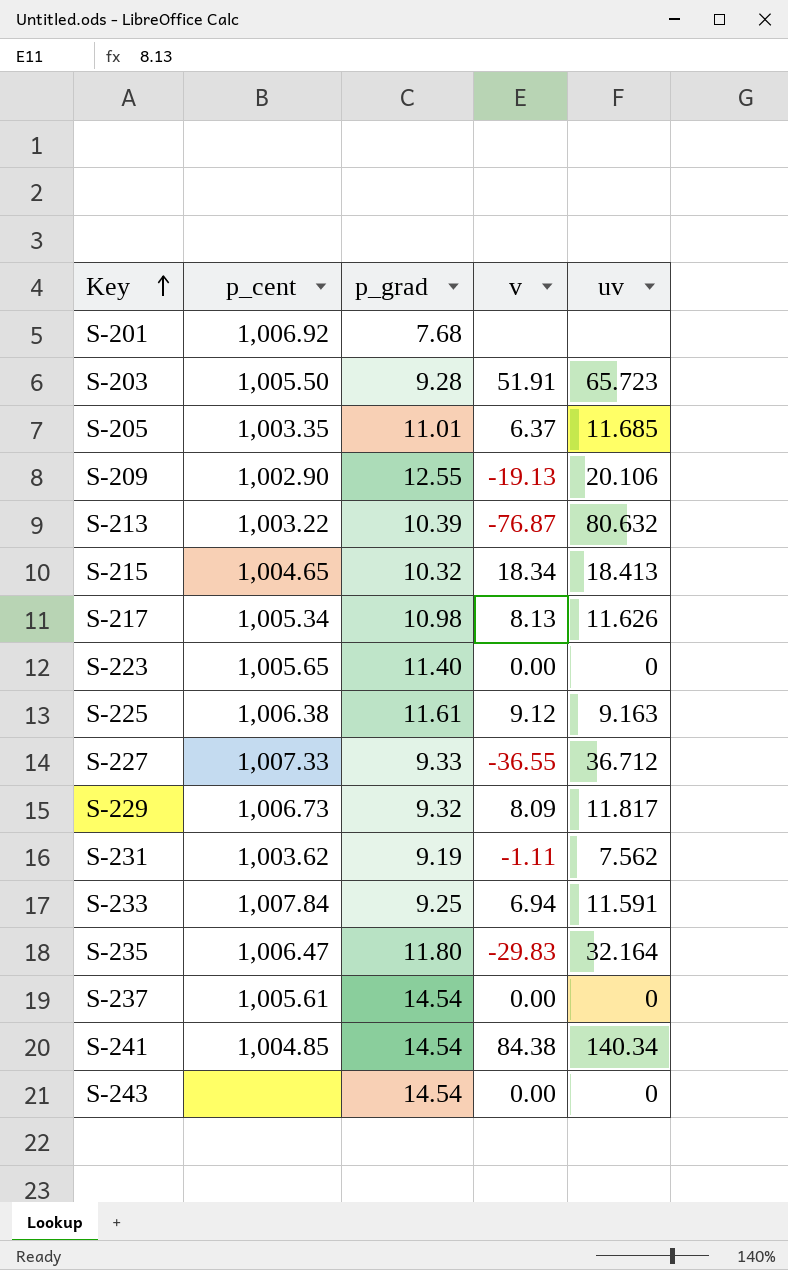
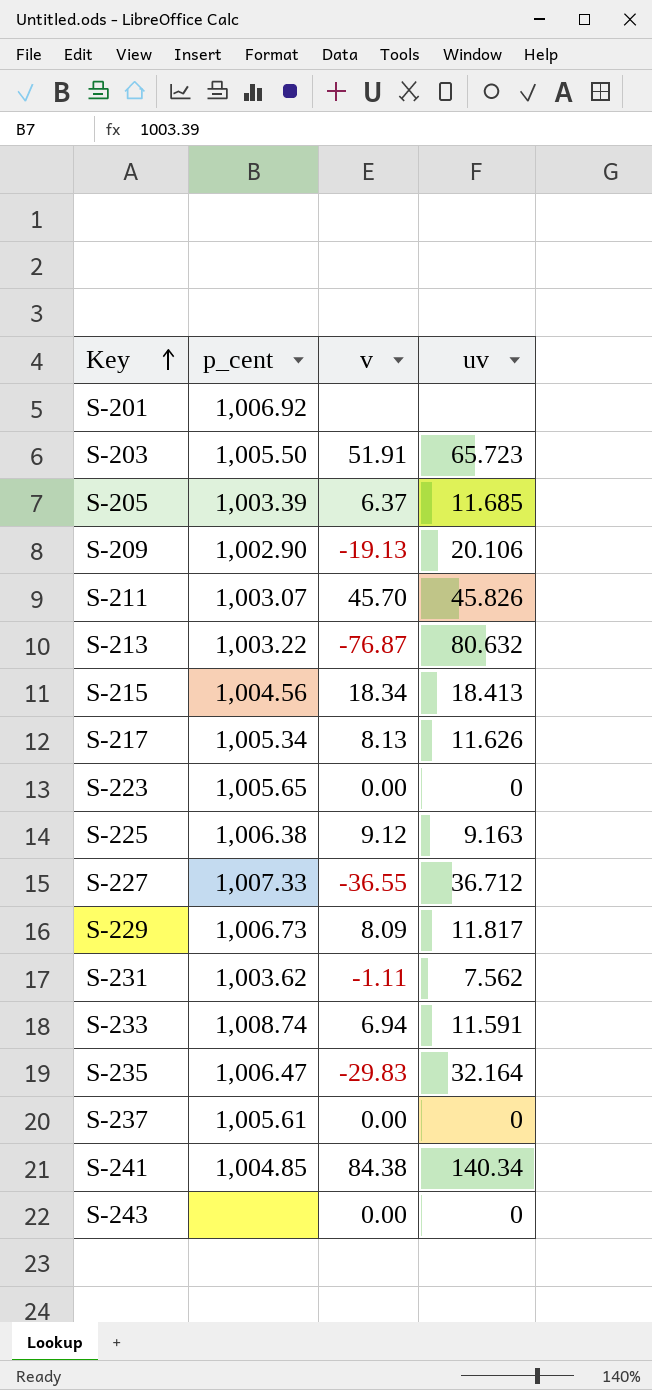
column p_grad | position: 3 -> none
S-205 | p_cent: 1,003.35 -> 1,003.39
row S-211: none -> 1,003.07 | 45.70 | 45.826
S-215 | p_cent: 1,004.65 -> 1,004.56
S-233 | p_cent: 1,007.84 -> 1,008.74

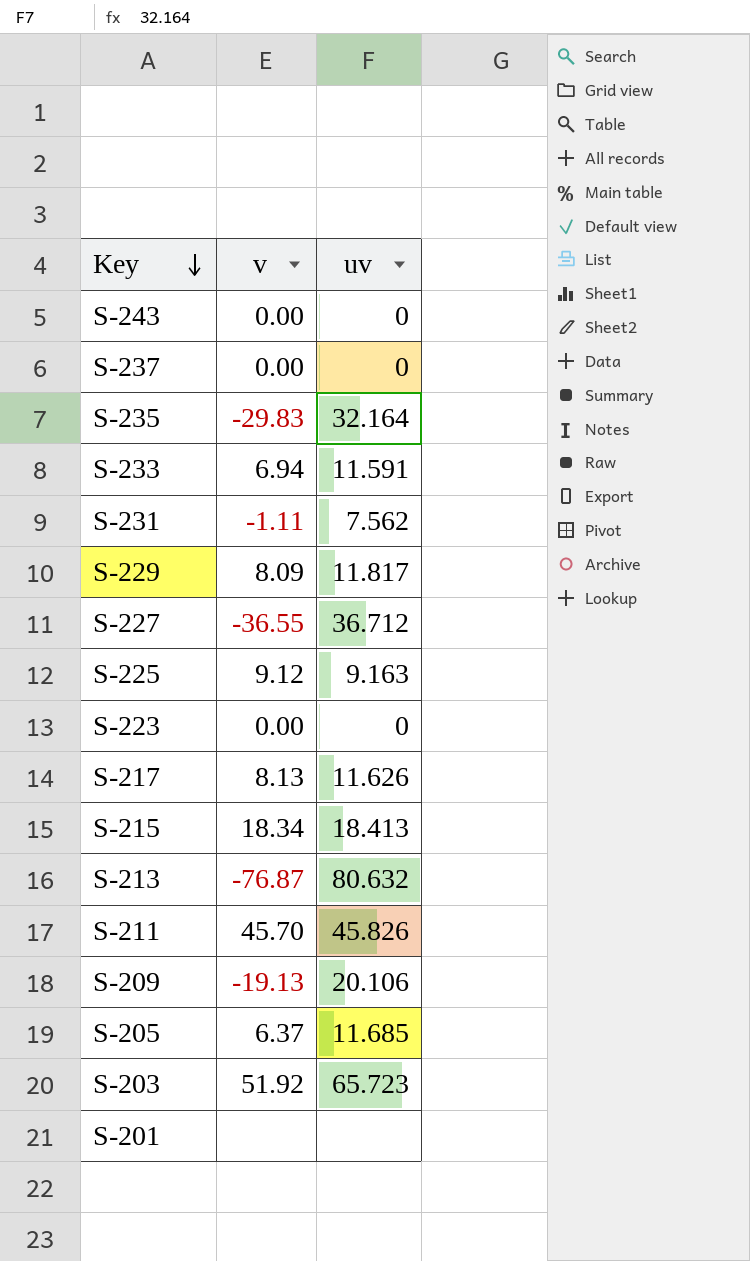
row order: Key ascending -> Key descending
column p_cent | position: 2 -> none
row S-241: 1,004.85 | 84.38 | 140.34 -> none
S-203 | v: 51.91 -> 51.92

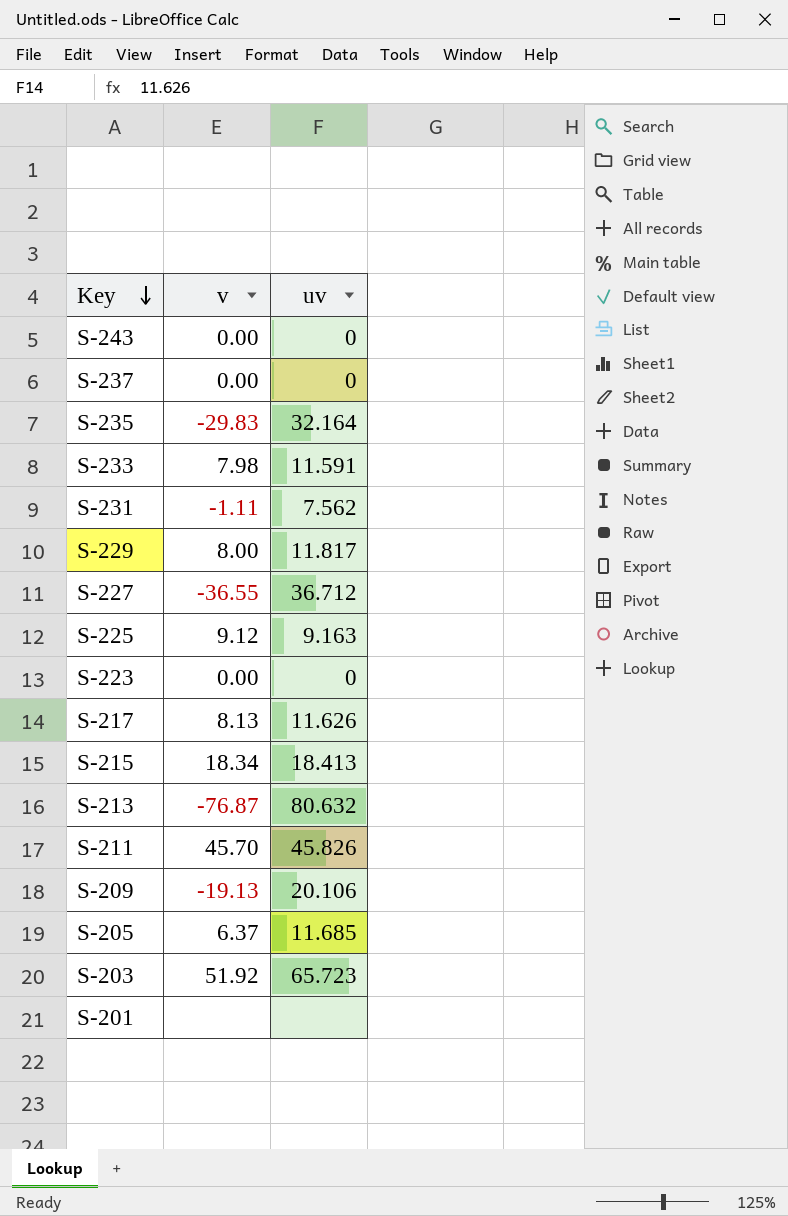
S-233 | v: 6.94 -> 7.98
S-229 | v: 8.09 -> 8.00

